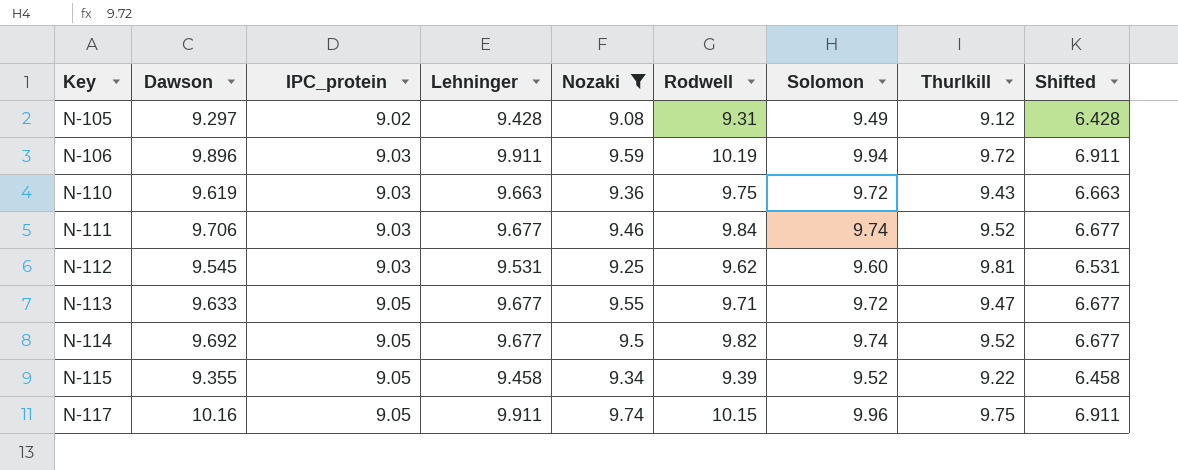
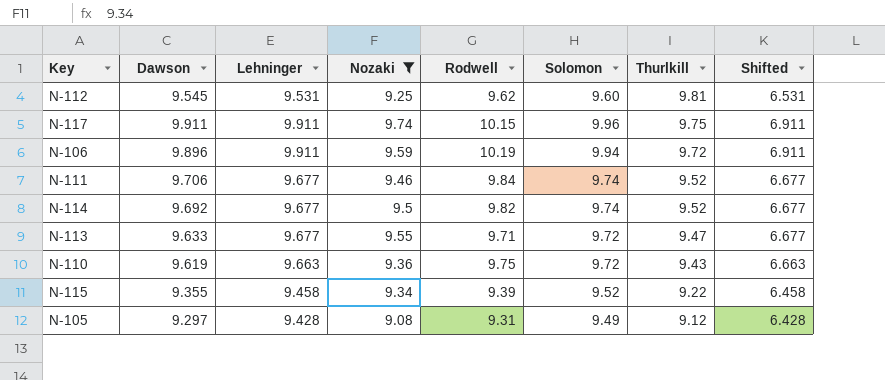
row order: Key ascending -> Thurlkill descending
column IPC_protein | position: 3 -> none
N-117 | Dawson: 10.16 -> 9.911

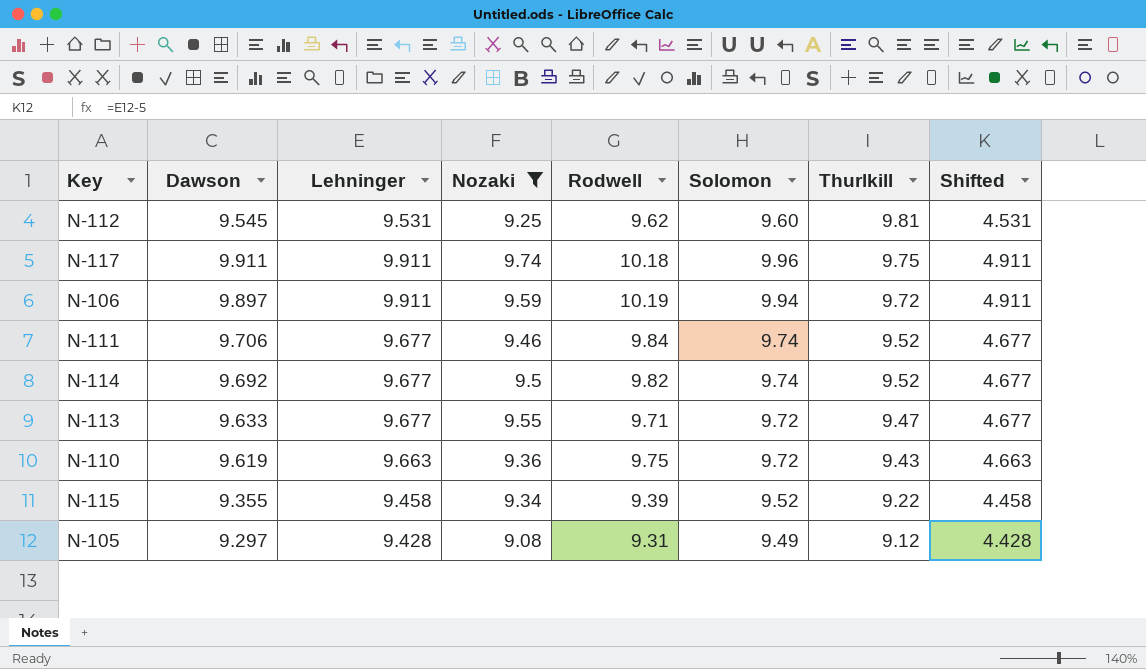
column Shifted | formula: [Lehninger] - 3 -> [Lehninger] - 5
N-117 | Rodwell: 10.15 -> 10.18
N-106 | Dawson: 9.896 -> 9.897

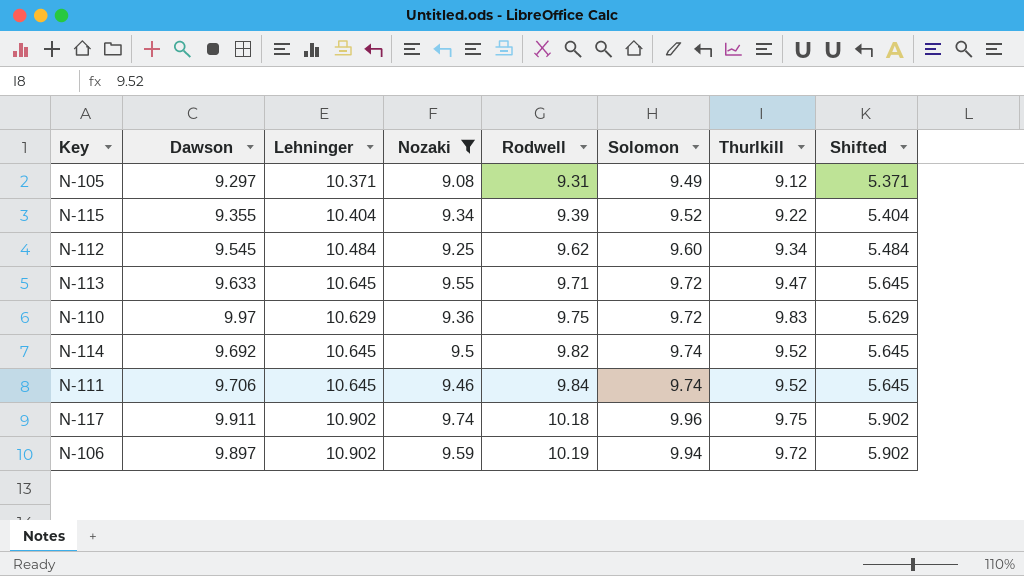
row order: Thurlkill descending -> Rodwell ascending
N-105 | Lehninger: 9.428 -> 10.371
N-105 | Shifted: 4.428 -> 5.371
N-115 | Lehninger: 9.458 -> 10.404
N-115 | Shifted: 4.458 -> 5.404
N-112 | Lehninger: 9.531 -> 10.484
N-112 | Thurlkill: 9.81 -> 9.34
N-112 | Shifted: 4.531 -> 5.484
N-113 | Lehninger: 9.677 -> 10.645
N-113 | Shifted: 4.677 -> 5.645
N-110 | Dawson: 9.619 -> 9.97
N-110 | Lehninger: 9.663 -> 10.629
N-110 | Thurlkill: 9.43 -> 9.83
N-110 | Shifted: 4.663 -> 5.629
N-114 | Lehninger: 9.677 -> 10.645
N-114 | Shifted: 4.677 -> 5.645
N-111 | Lehninger: 9.677 -> 10.645
N-111 | Shifted: 4.677 -> 5.645
N-117 | Lehninger: 9.911 -> 10.902
N-117 | Shifted: 4.911 -> 5.902
N-106 | Lehninger: 9.911 -> 10.902
N-106 | Shifted: 4.911 -> 5.902

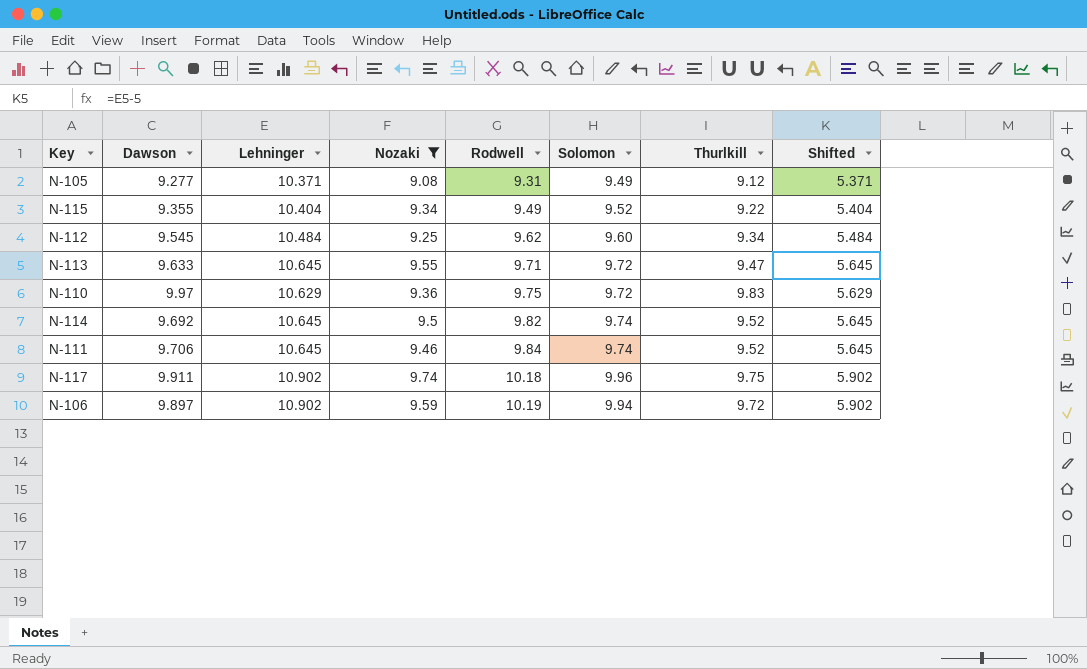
N-105 | Dawson: 9.297 -> 9.277
N-115 | Rodwell: 9.39 -> 9.49

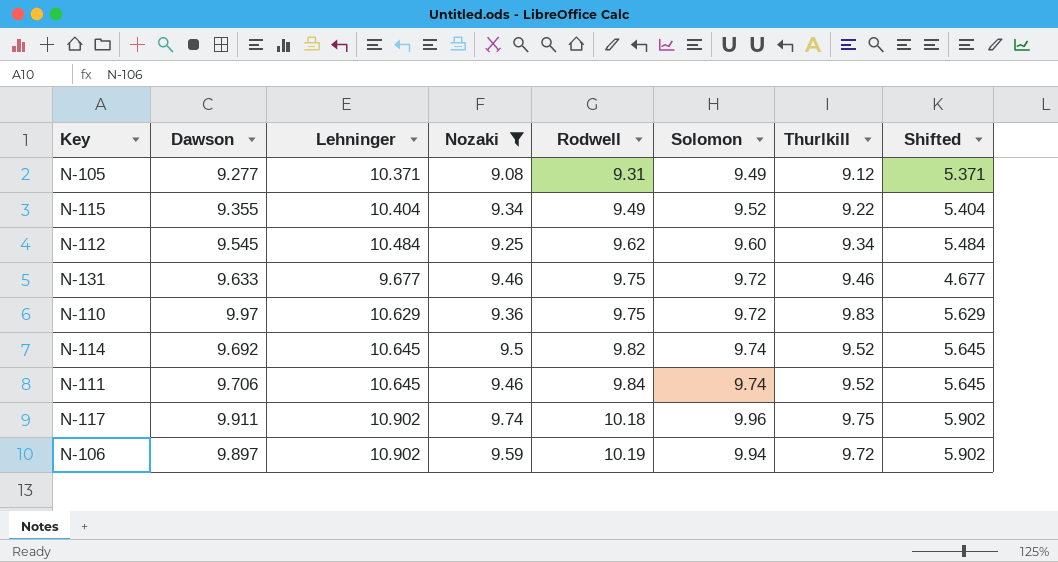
row N-113: 9.633 | 10.645 | 9.55 | 9.71 | 9.72 | 9.47 | 5.645 -> none
row N-131: none -> 9.633 | 9.677 | 9.46 | 9.75 | 9.72 | 9.46 | 4.677

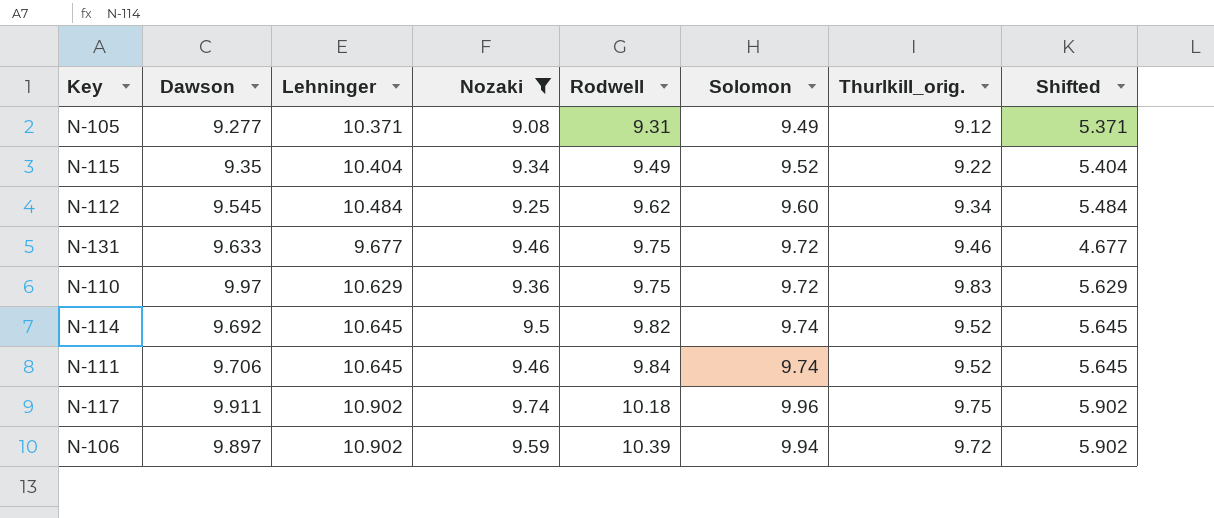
column name: Thurlkill -> Thurlkill_orig.
N-115 | Dawson: 9.355 -> 9.35
N-106 | Rodwell: 10.19 -> 10.39

